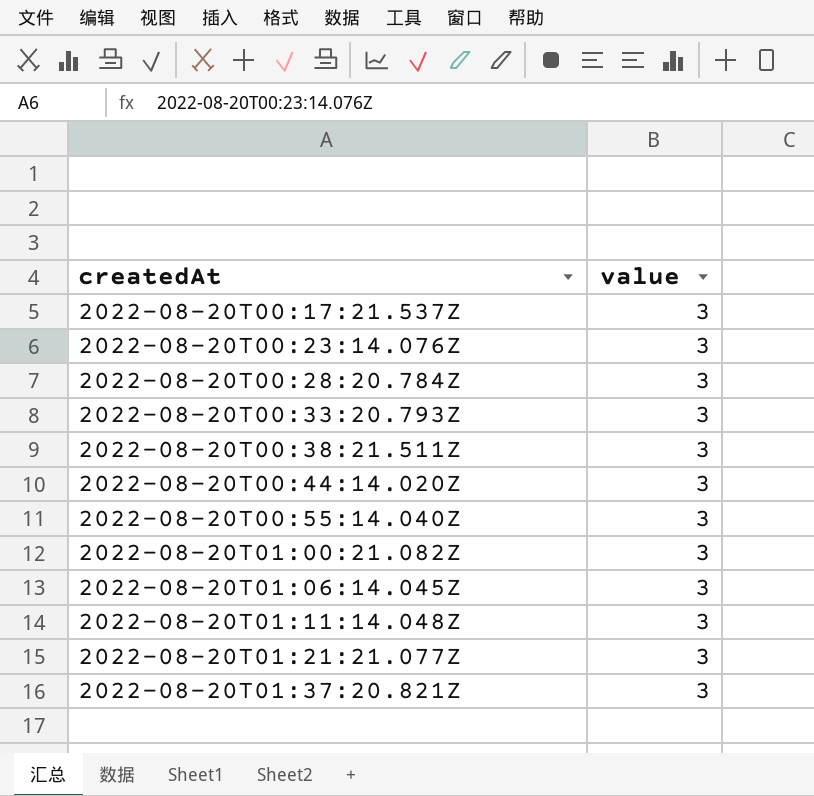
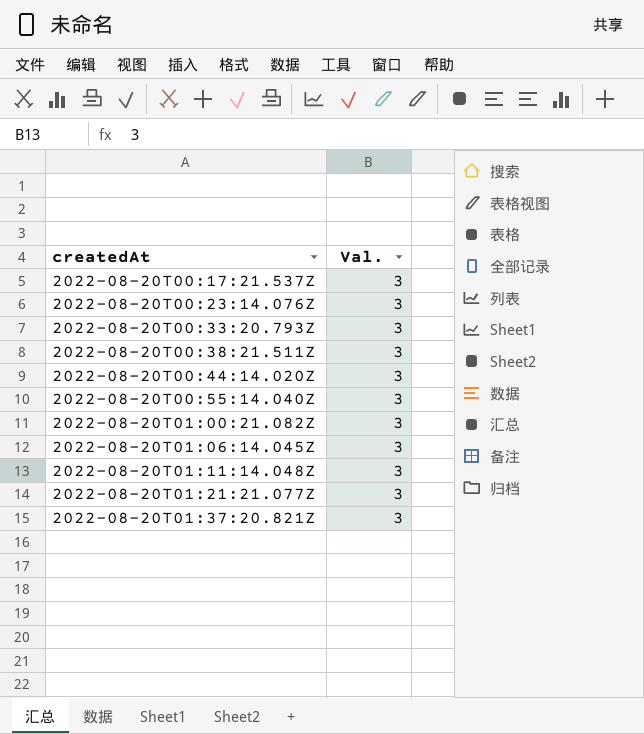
column name: value -> Val.
row 2022-08-20T00:28:20.784Z: 3 -> none

